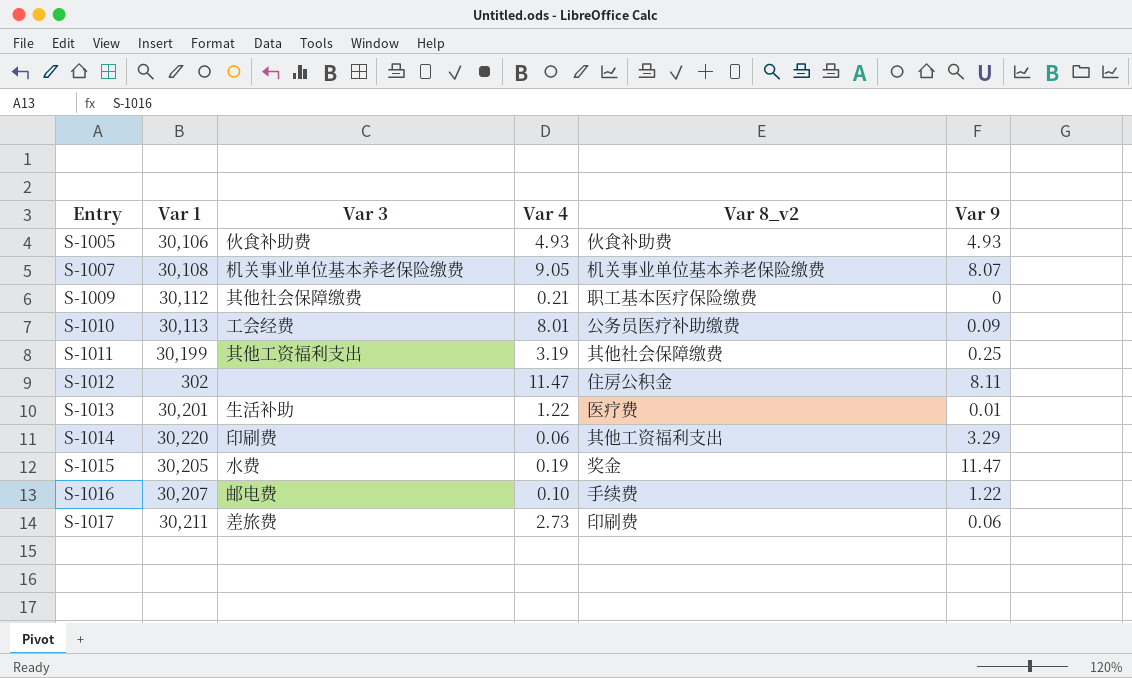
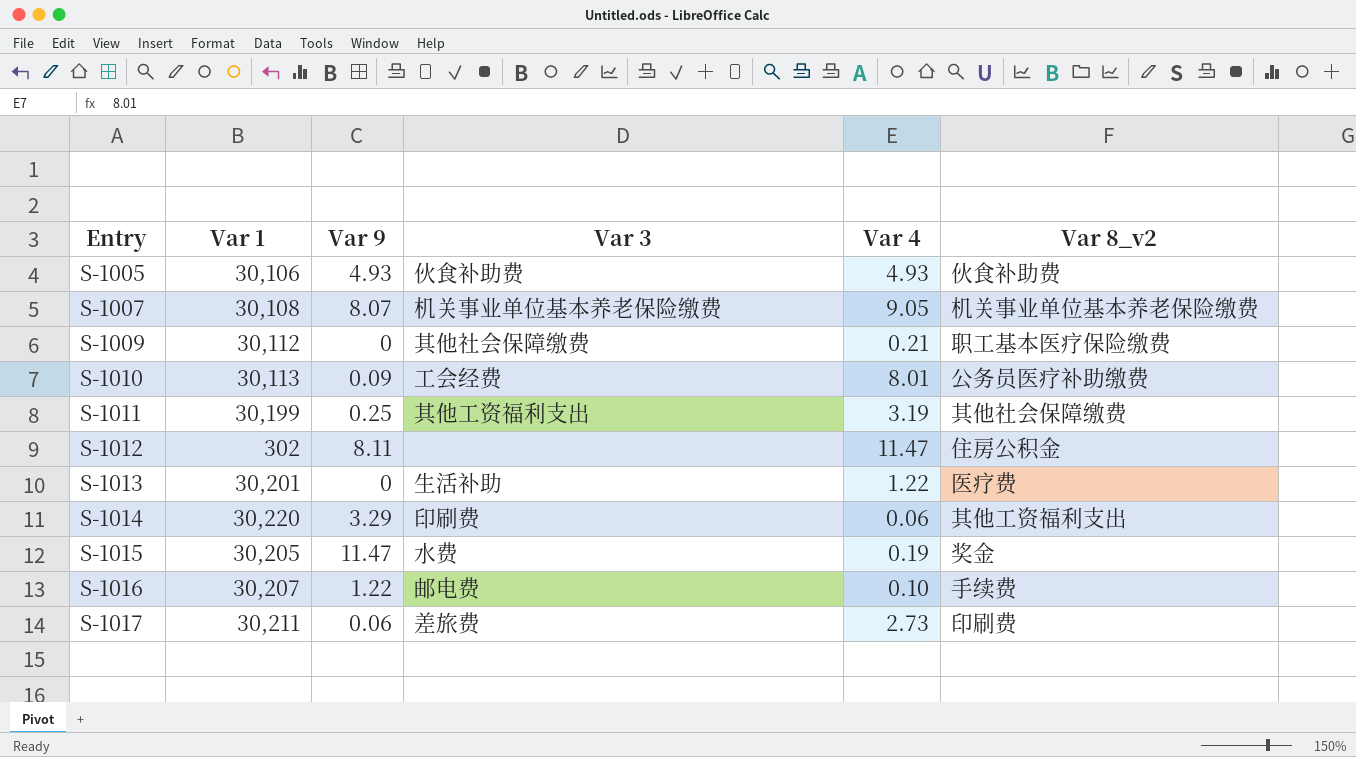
column Var 9 | position: 6 -> 3
S-1013 | Var 9: 0.01 -> 0

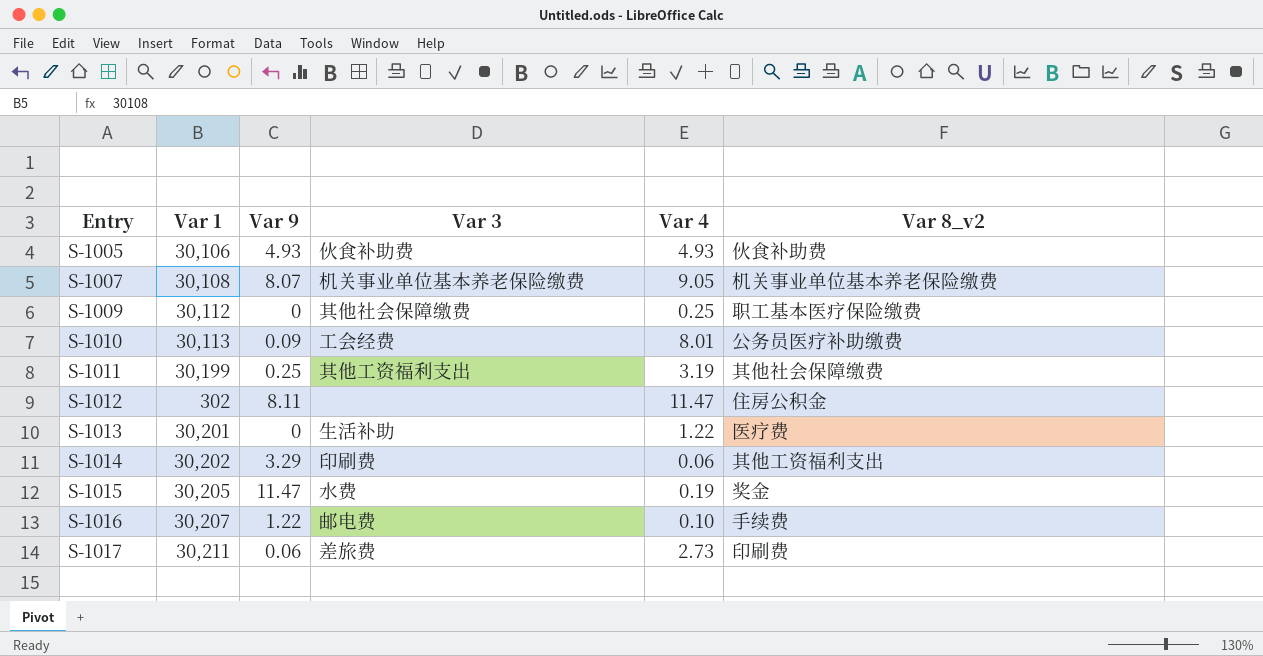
S-1009 | Var 4: 0.21 -> 0.25
S-1014 | Var 1: 30,220 -> 30,202

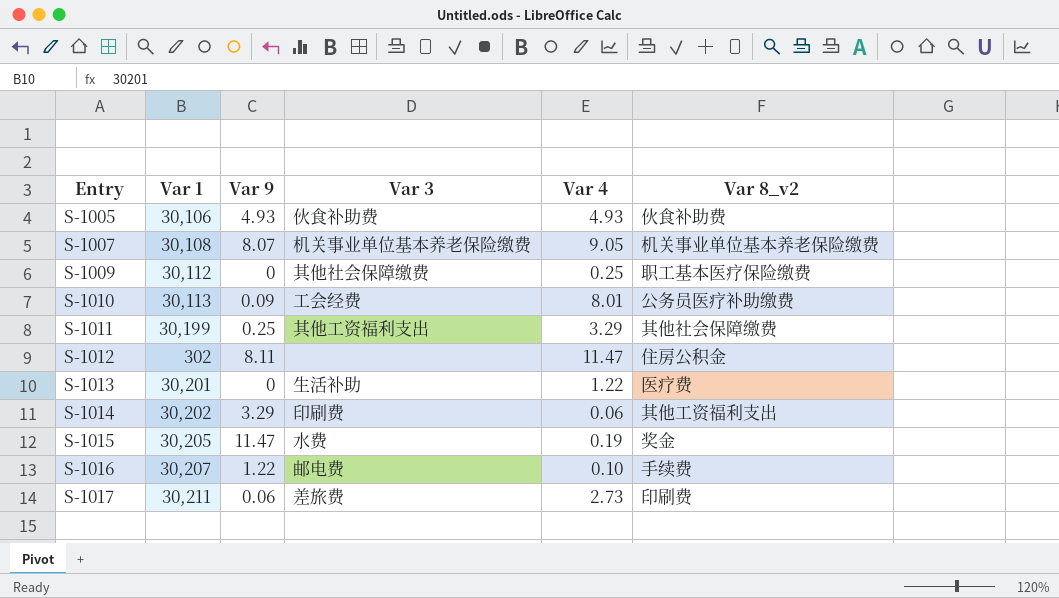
S-1011 | Var 4: 3.19 -> 3.29

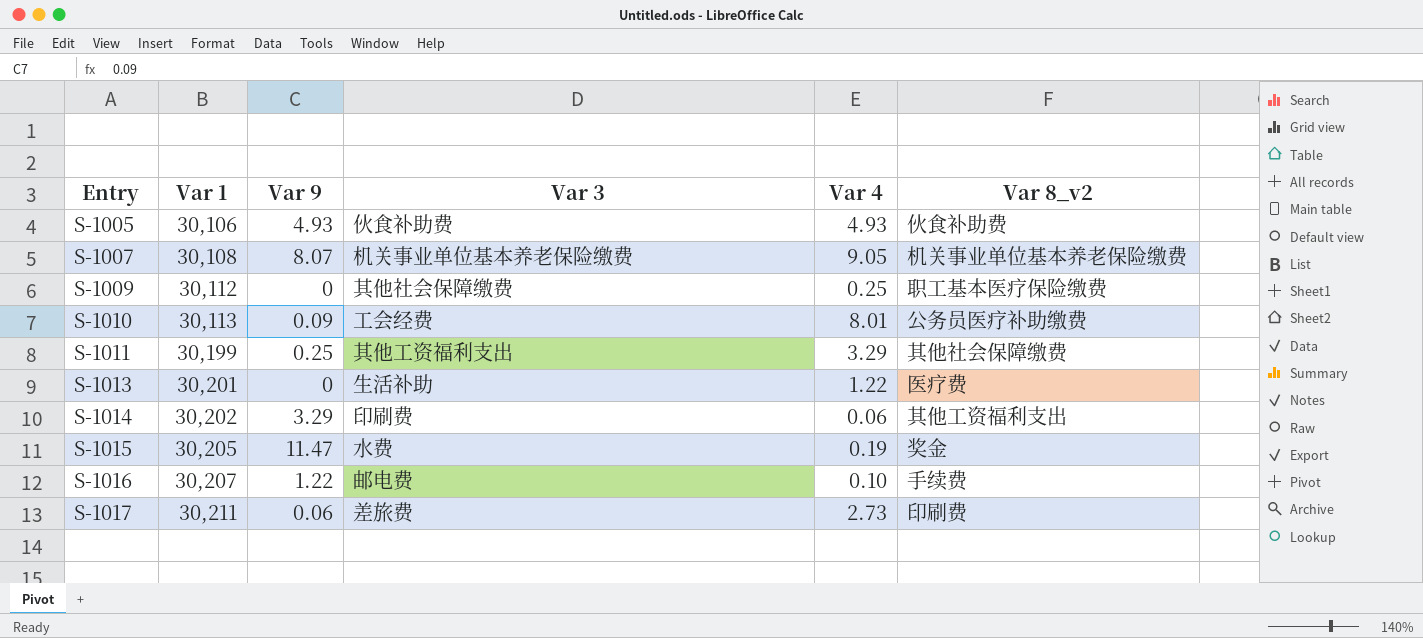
row S-1012: 302 | 8.11 | none | 11.47 | 住房公积金 -> none

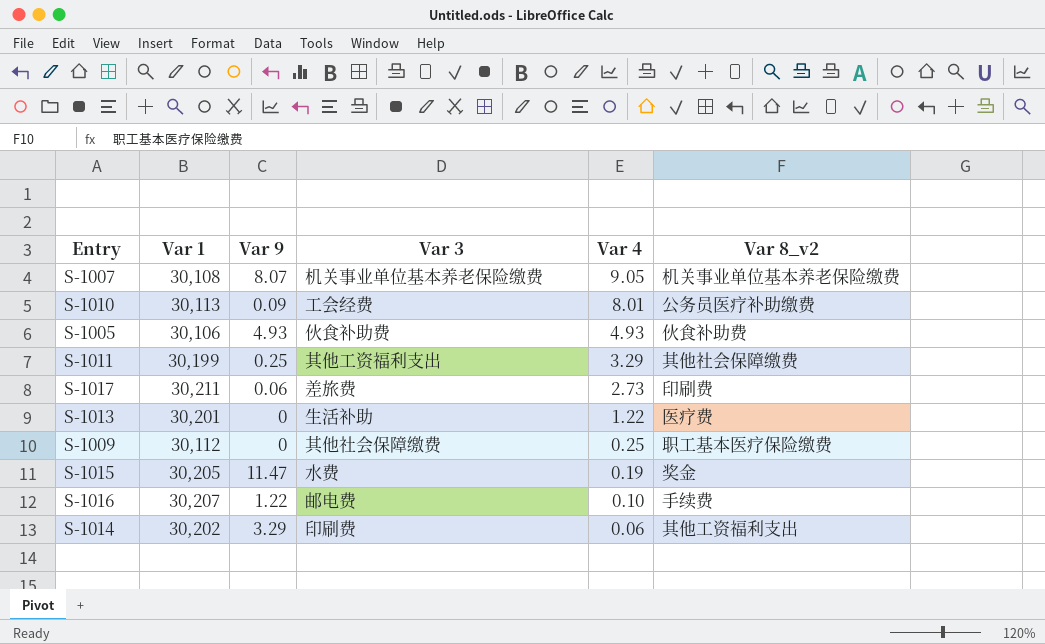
row order: Entry ascending -> Var 4 descending

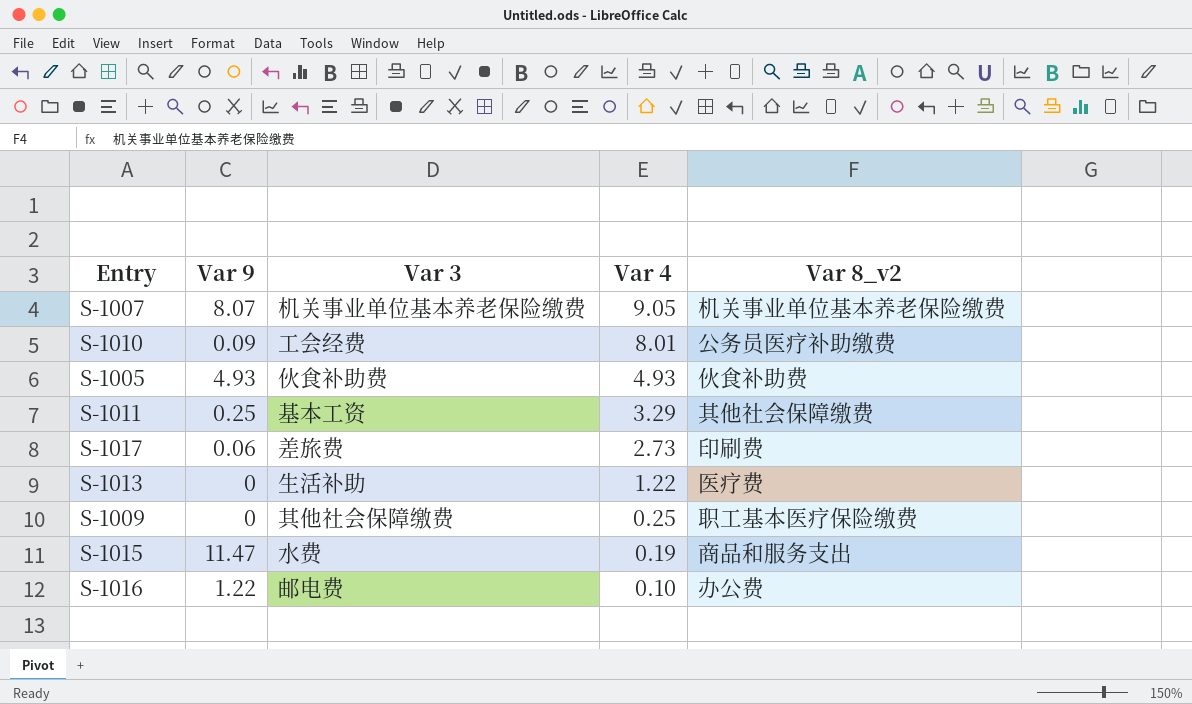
column Var 1 | position: 2 -> none
row S-1014: 30,202 | 3.29 | 印刷费 | 0.06 | 其他工资福利支出 -> none
S-1011 | Var 3: 其他工资福利支出 -> 基本工资
S-1015 | Var 8_v2: 奖金 -> 商品和服务支出
S-1016 | Var 8_v2: 手续费 -> 办公费

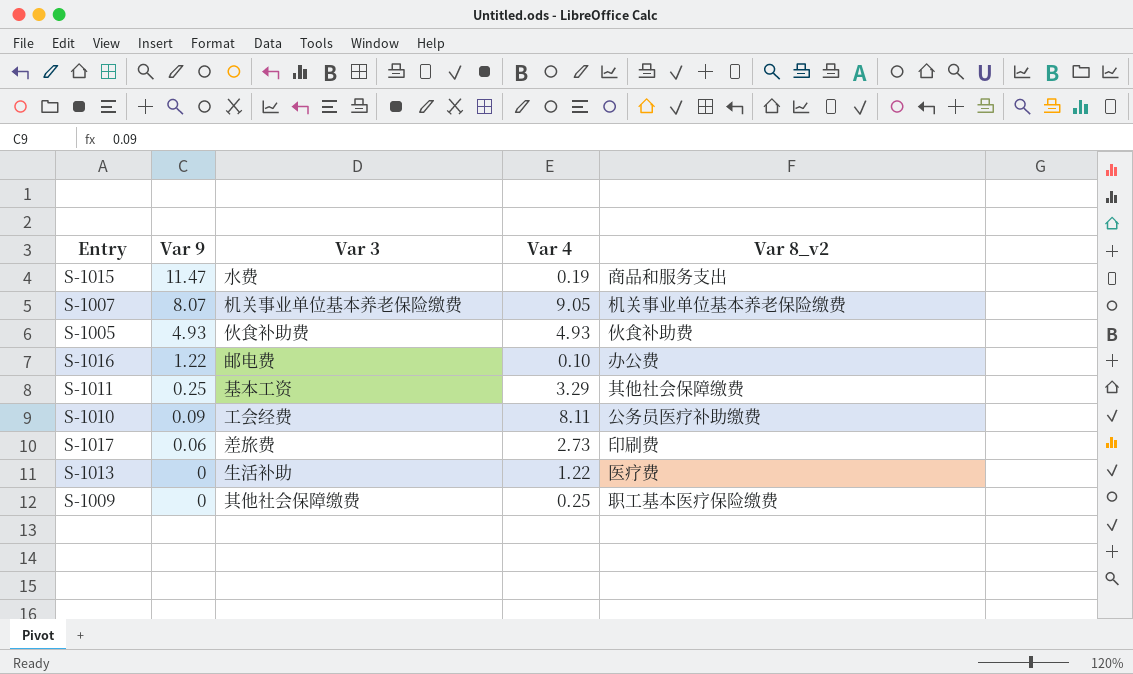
row order: Var 4 descending -> Var 9 descending
S-1010 | Var 4: 8.01 -> 8.11

